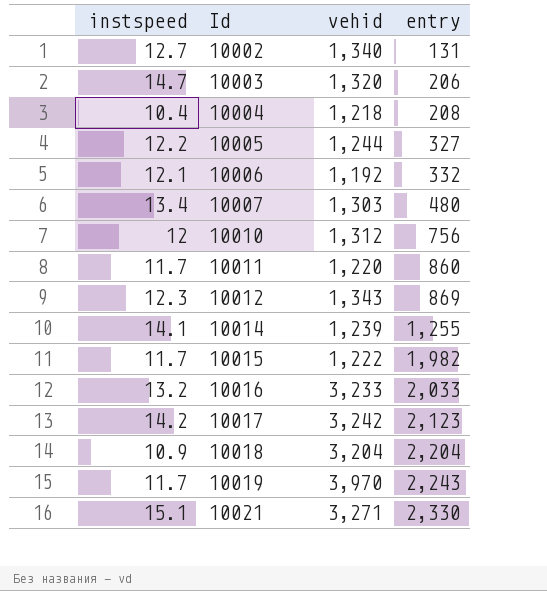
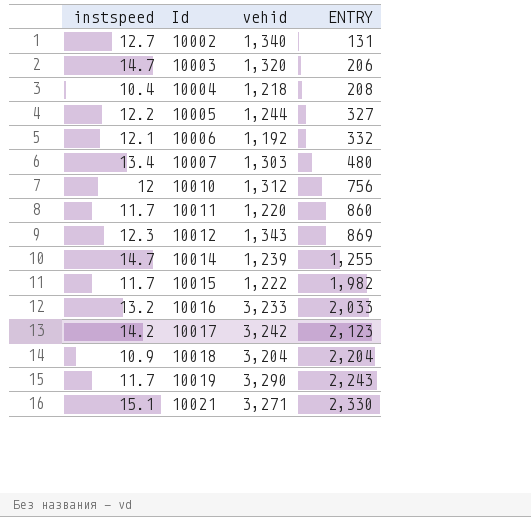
column name: entry -> ENTRY
10014 | instspeed: 14.1 -> 14.7
10019 | vehid: 3,970 -> 3,290

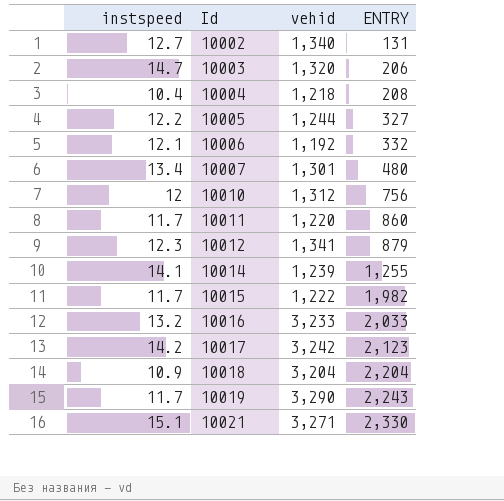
10007 | vehid: 1,303 -> 1,301
10012 | vehid: 1,343 -> 1,341
10012 | ENTRY: 869 -> 879
10014 | instspeed: 14.7 -> 14.1

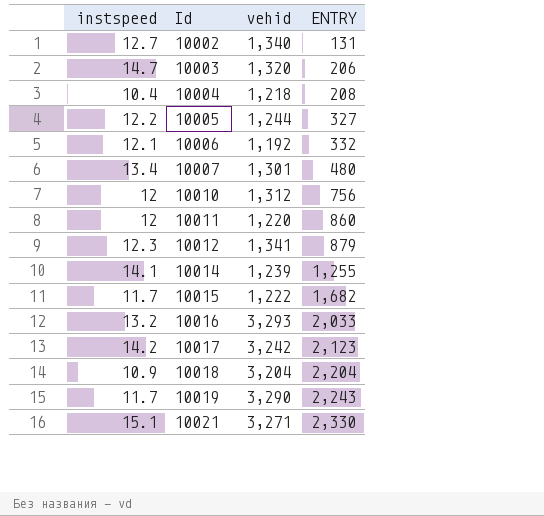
10011 | instspeed: 11.7 -> 12
10015 | ENTRY: 1,982 -> 1,682
10016 | vehid: 3,233 -> 3,293

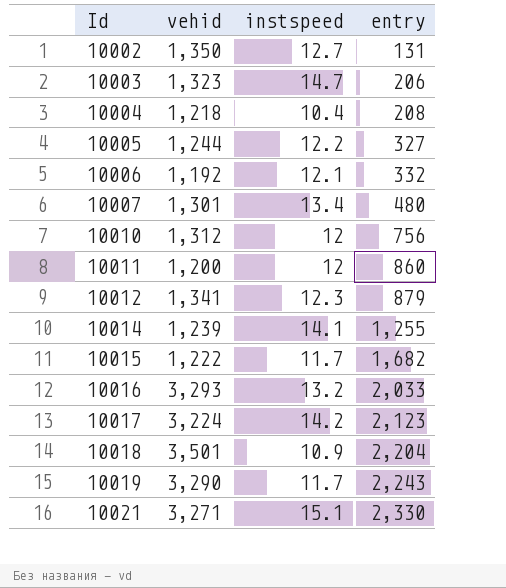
column instspeed | position: 1 -> 3
column name: ENTRY -> entry
10002 | vehid: 1,340 -> 1,350
10003 | vehid: 1,320 -> 1,323
10011 | vehid: 1,220 -> 1,200
10017 | vehid: 3,242 -> 3,224
10018 | vehid: 3,204 -> 3,501

